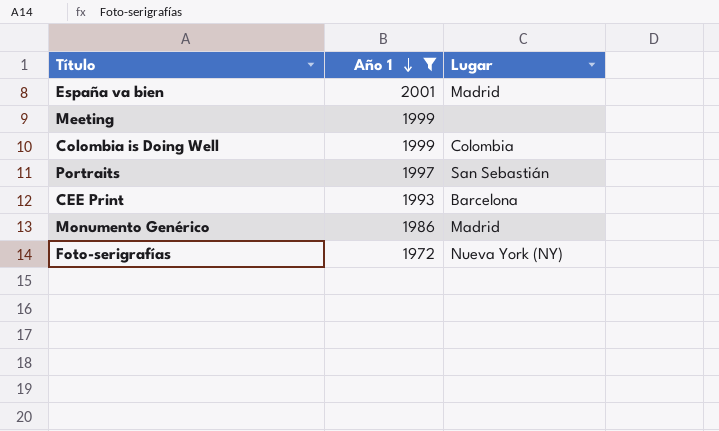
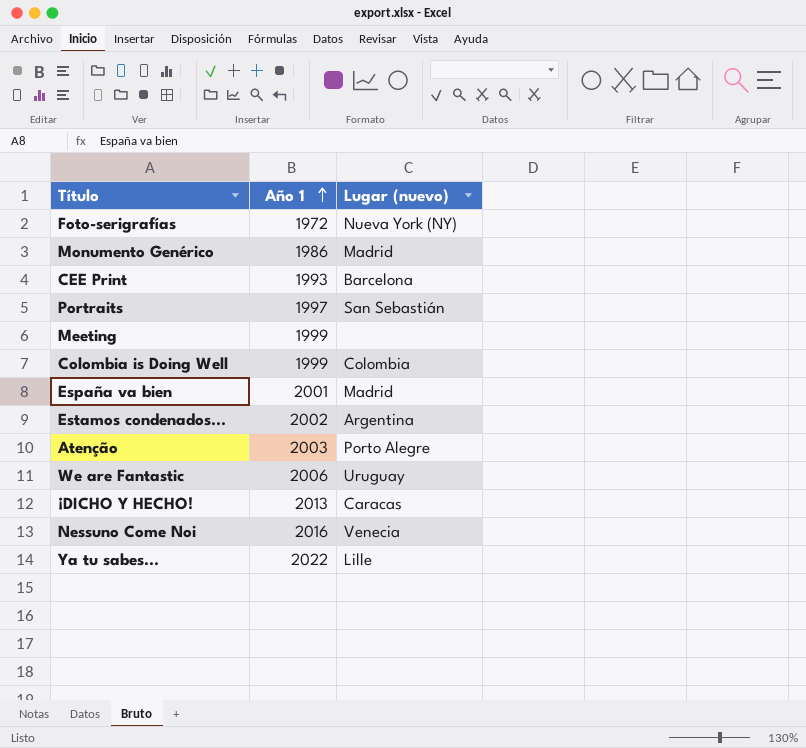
filter: Año 1 <= 2001 -> none
row order: Año 1 descending -> Año 1 ascending
column name: Lugar -> Lugar (nuevo)

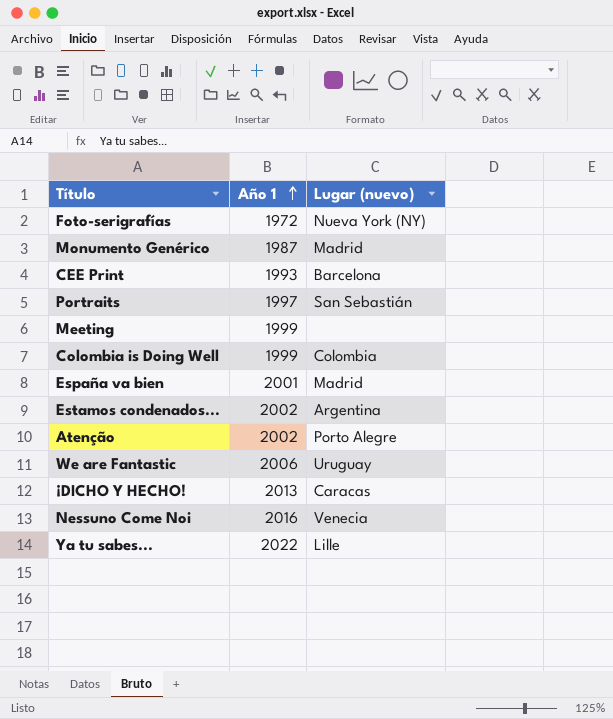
Monumento Genérico | Año 1: 1986 -> 1987
Atenção | Año 1: 2003 -> 2002

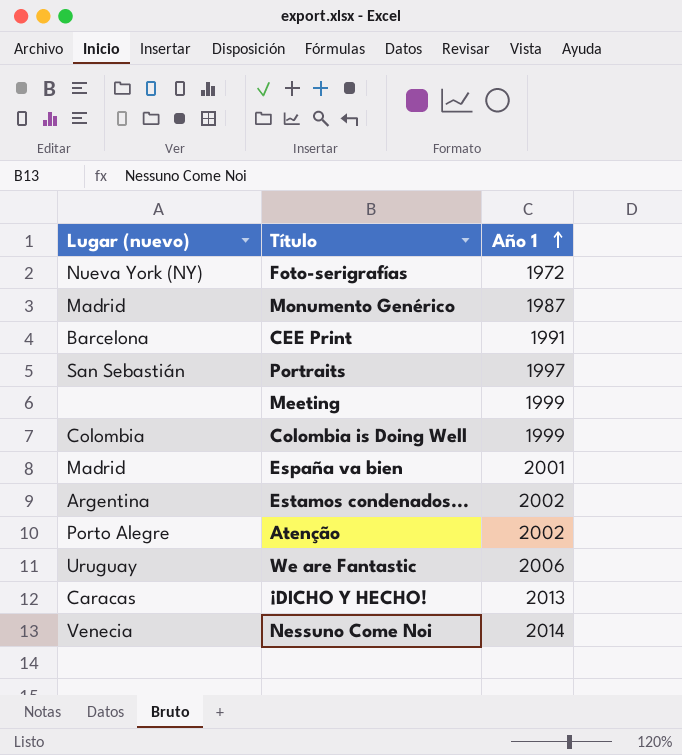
column Lugar (nuevo) | position: 3 -> 1
row Ya tu sabes...: 2022 | Lille -> none
CEE Print | Año 1: 1993 -> 1991
Nessuno Come Noi | Año 1: 2016 -> 2014

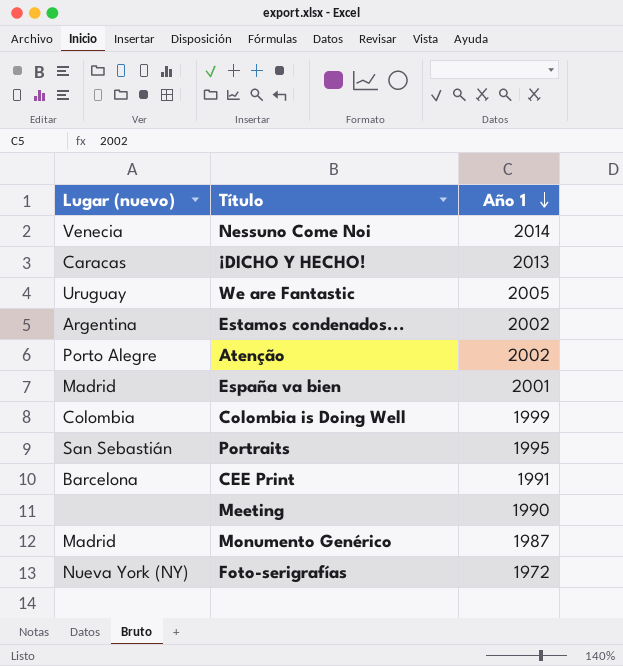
row order: Año 1 ascending -> Año 1 descending
We are Fantastic | Año 1: 2006 -> 2005
Portraits | Año 1: 1997 -> 1995
Meeting | Año 1: 1999 -> 1990

